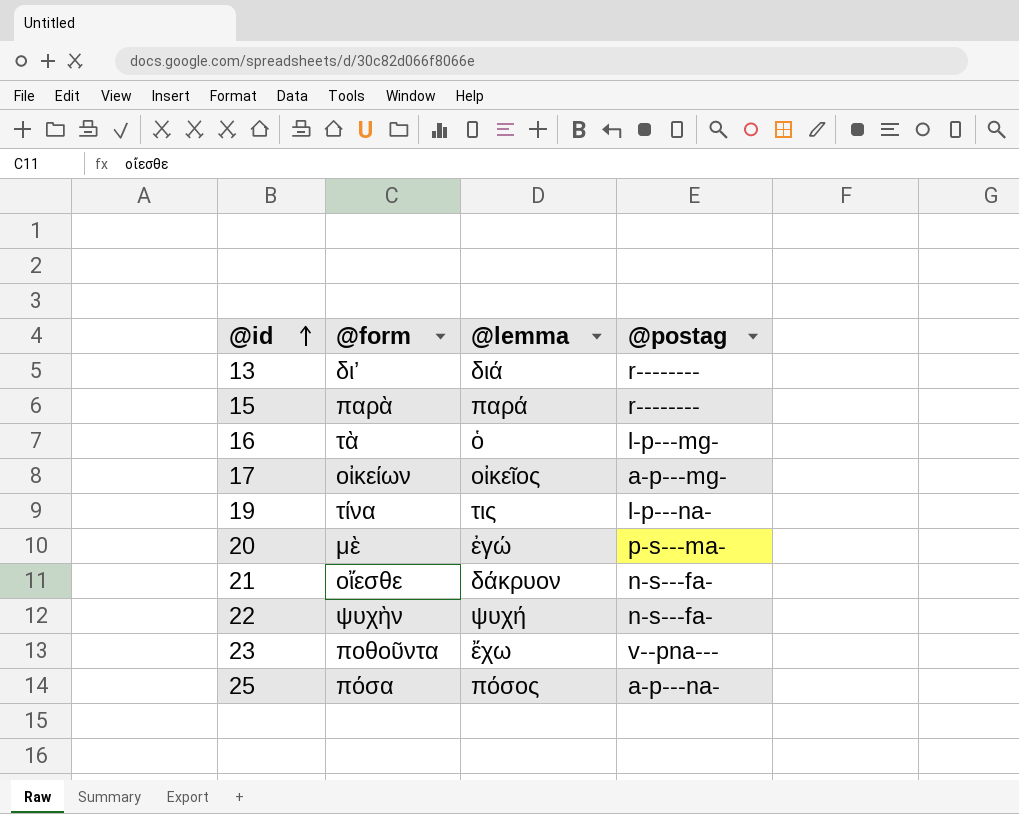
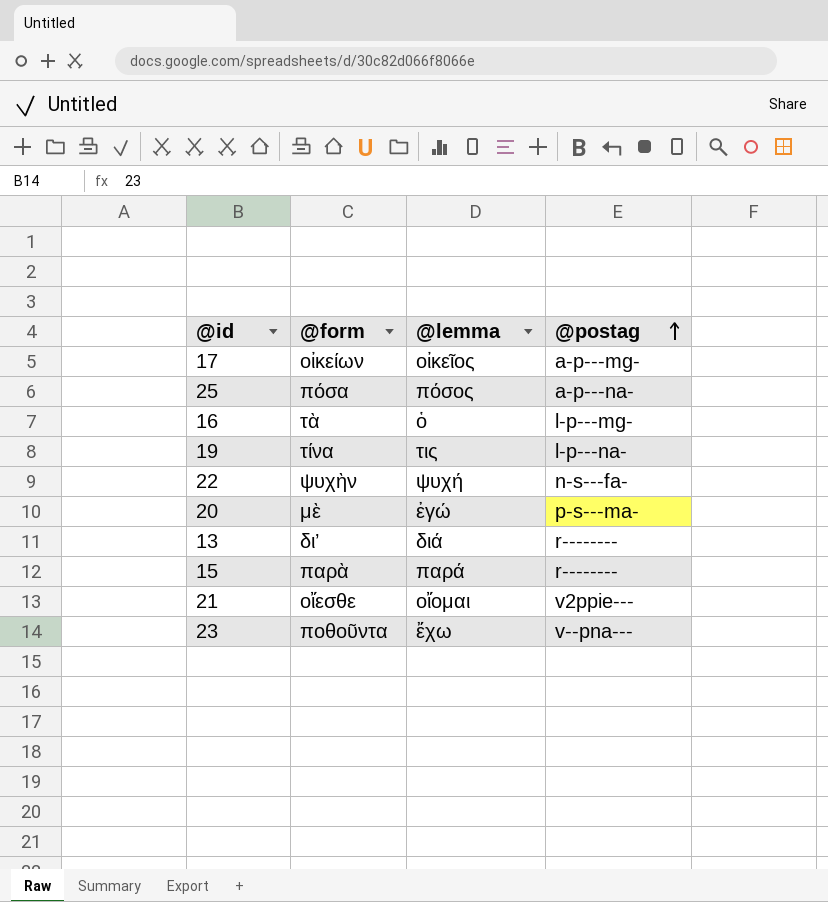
row order: @id ascending -> @postag ascending
21 | @lemma: δάκρυον -> οἴομαι
21 | @postag: n-s---fa- -> v2ppie---

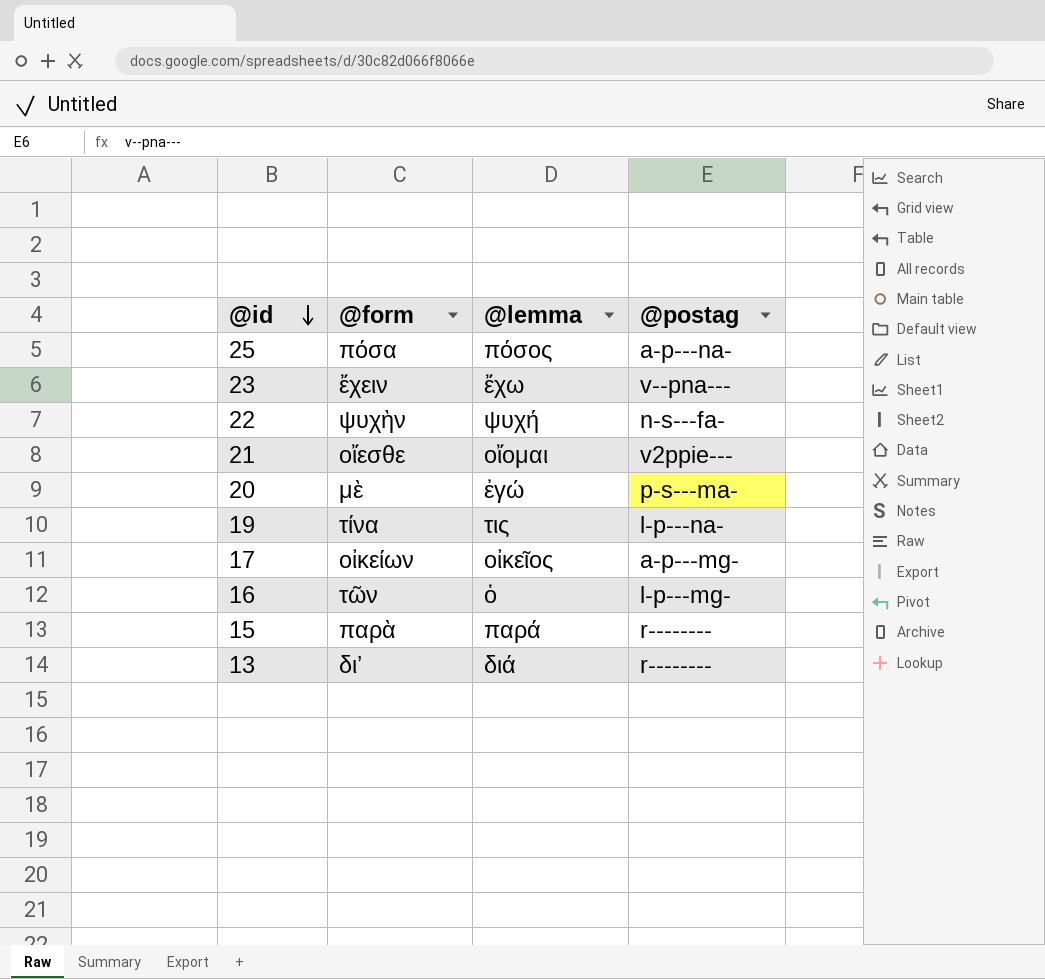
row order: @postag ascending -> @id descending
23 | @form: ποθοῦντα -> ἔχειν
16 | @form: τὰ -> τῶν

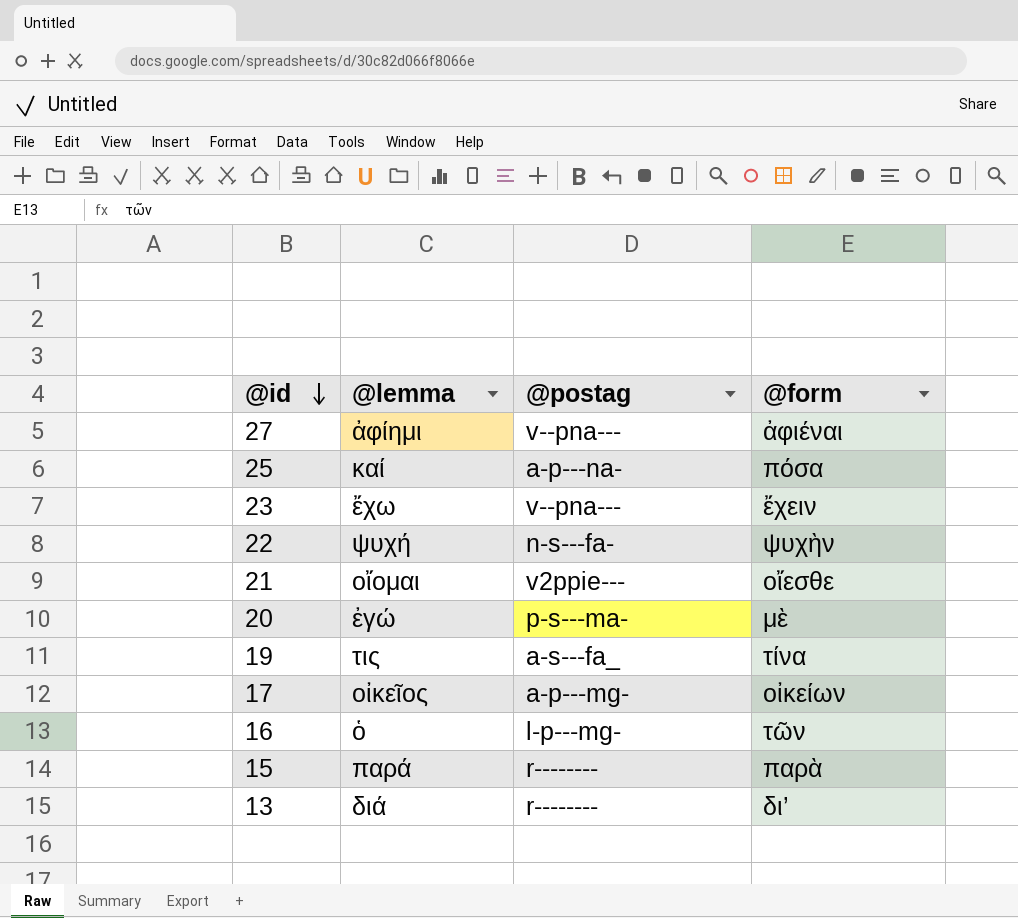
column @form | position: 2 -> 4
row 27: none -> ἀφίημι | v--pna--- | ἀφιέναι
25 | @lemma: πόσος -> καί
19 | @postag: l-p---na- -> a-s---fa_

